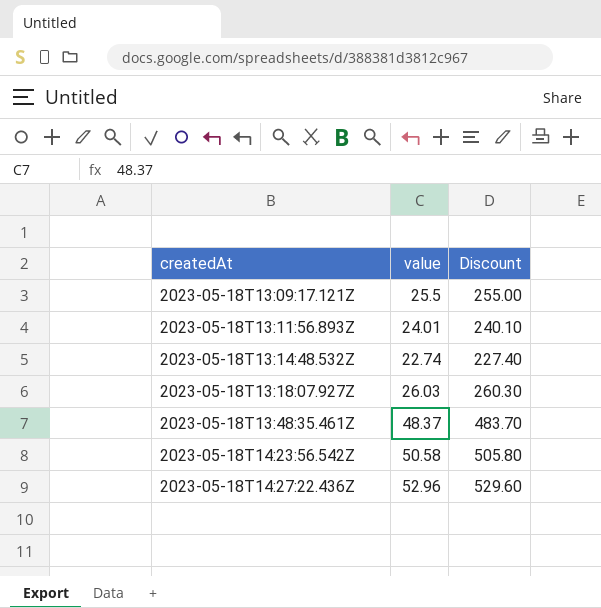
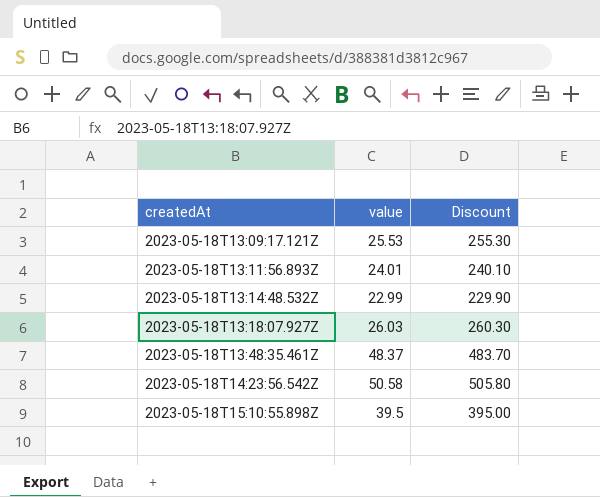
row 2023-05-18T14:27:22.436Z: 52.96 | 529.60 -> none
2023-05-18T13:09:17.121Z | value: 25.5 -> 25.53
2023-05-18T13:09:17.121Z | Discount: 255.00 -> 255.30
2023-05-18T13:14:48.532Z | value: 22.74 -> 22.99
2023-05-18T13:14:48.532Z | Discount: 227.40 -> 229.90
row 2023-05-18T15:10:55.898Z: none -> 39.5 | 395.00

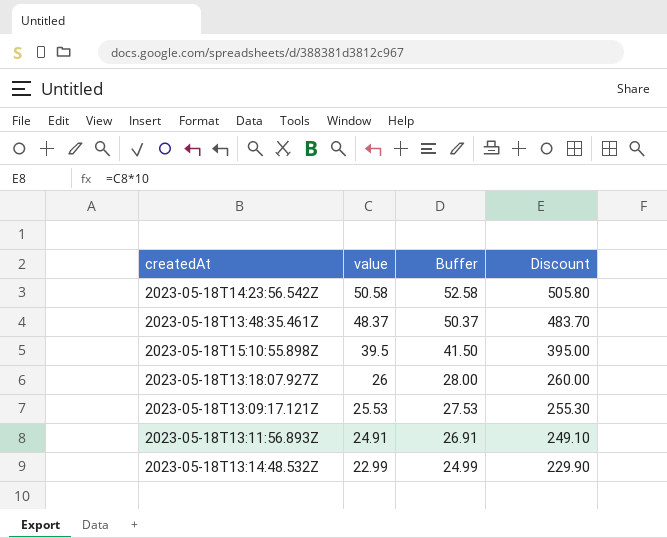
row order: createdAt ascending -> value descending
column Buffer | formula: none -> [value] + 2
2023-05-18T13:18:07.927Z | value: 26.03 -> 26
2023-05-18T13:18:07.927Z | Discount: 260.30 -> 260.00
2023-05-18T13:11:56.893Z | value: 24.01 -> 24.91
2023-05-18T13:11:56.893Z | Discount: 240.10 -> 249.10

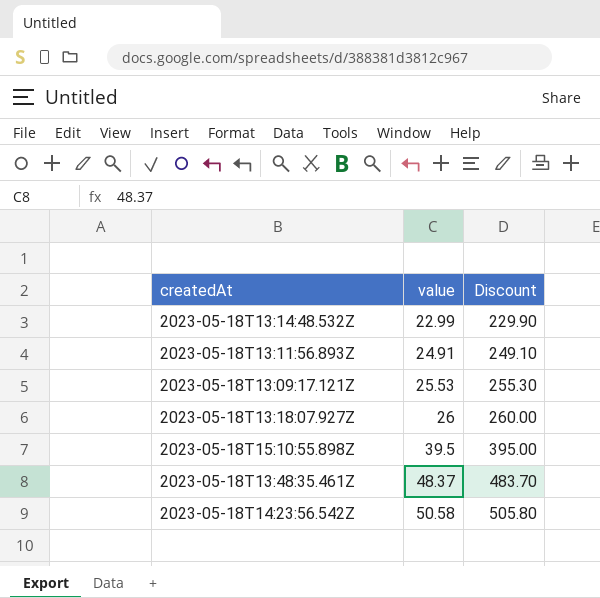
row order: value descending -> value ascending
column Buffer | formula: [value] + 2 -> none

